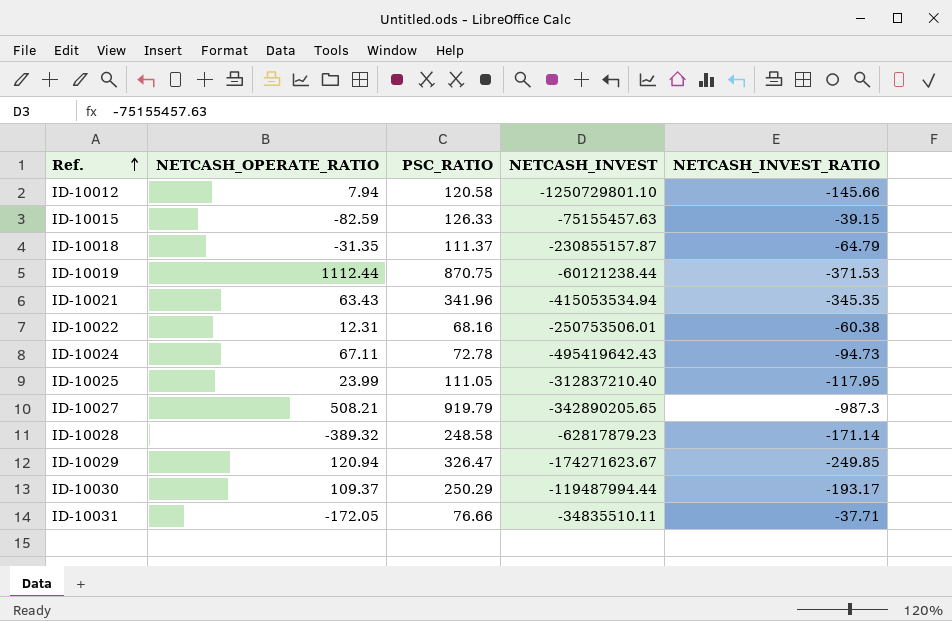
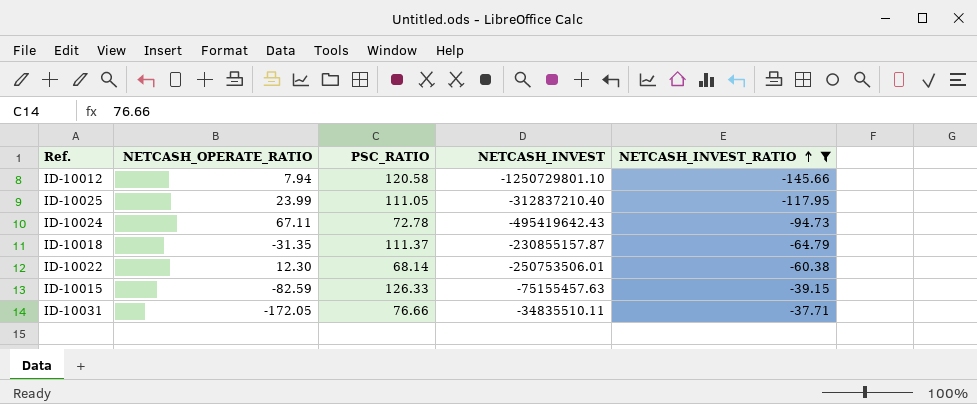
filter: none -> NETCASH_INVEST_RATIO >= -145.66
row order: Ref. ascending -> NETCASH_INVEST_RATIO ascending
ID-10022 | NETCASH_OPERATE_RATIO: 12.31 -> 12.30
ID-10022 | PSC_RATIO: 68.16 -> 68.14

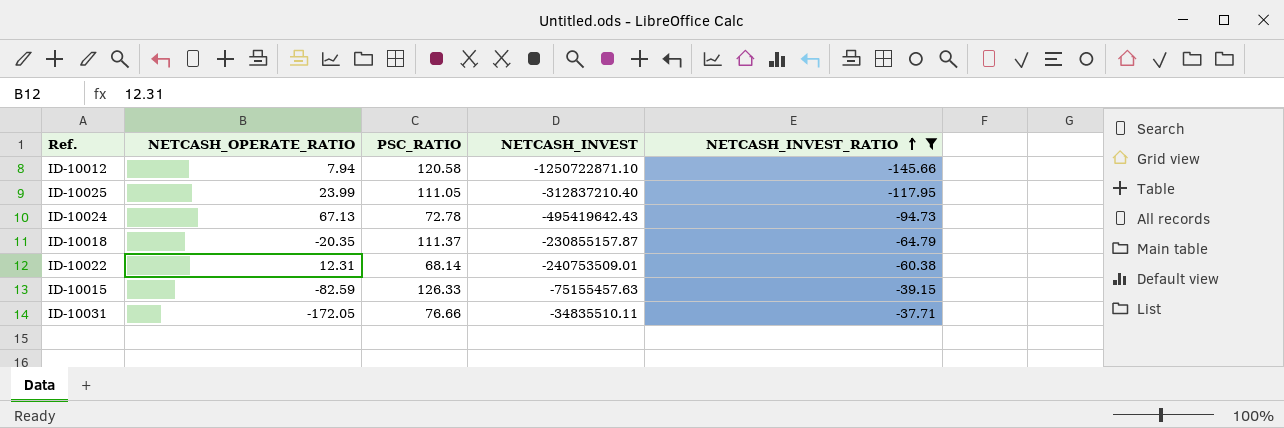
ID-10012 | NETCASH_INVEST: -1250729801.10 -> -1250722871.10
ID-10024 | NETCASH_OPERATE_RATIO: 67.11 -> 67.13
ID-10018 | NETCASH_OPERATE_RATIO: -31.35 -> -20.35
ID-10022 | NETCASH_OPERATE_RATIO: 12.30 -> 12.31
ID-10022 | NETCASH_INVEST: -250753506.01 -> -240753509.01

